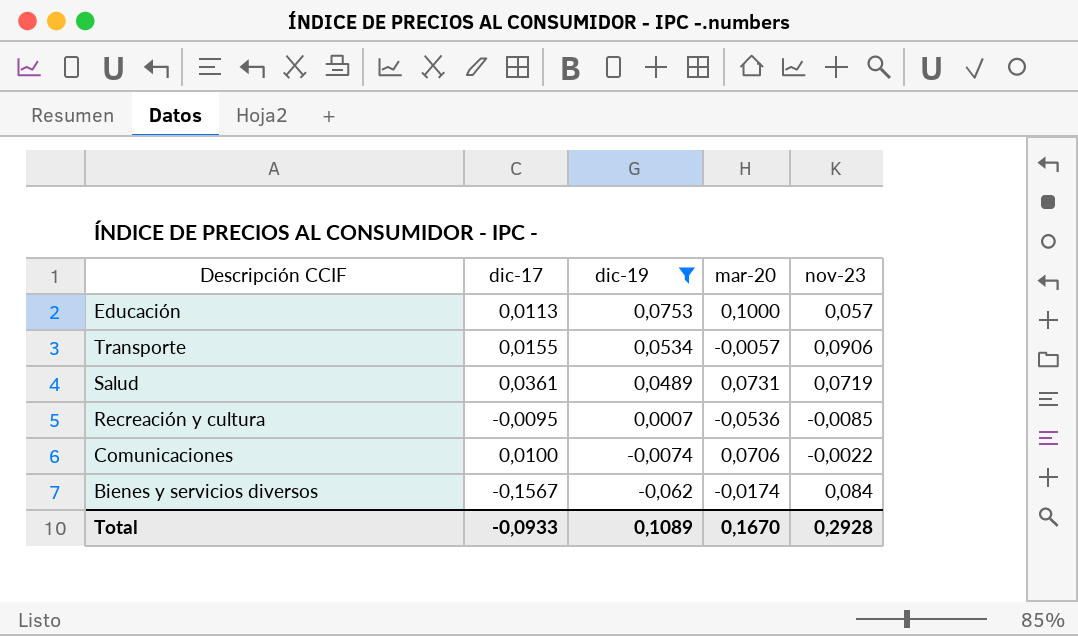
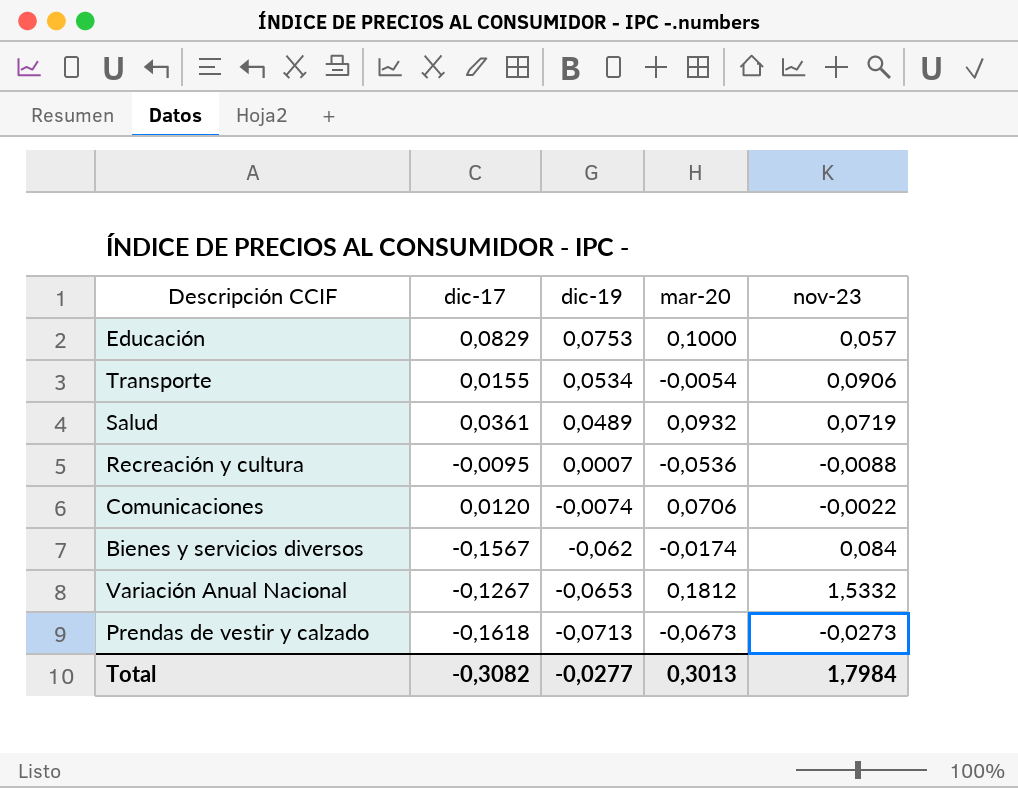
filter: dic-19 >= -0,062 -> none
Educación | dic-17: 0,0113 -> 0,0829
Transporte | mar-20: -0,0057 -> -0,0054
Salud | mar-20: 0,0731 -> 0,0932
Recreación y cultura | nov-23: -0,0085 -> -0,0088
Comunicaciones | dic-17: 0,0100 -> 0,0120
Total | dic-17: -0,0933 -> -0,3082
Total | dic-19: 0,1089 -> -0,0277
Total | mar-20: 0,1670 -> 0,3013
Total | nov-23: 0,2928 -> 1,7984

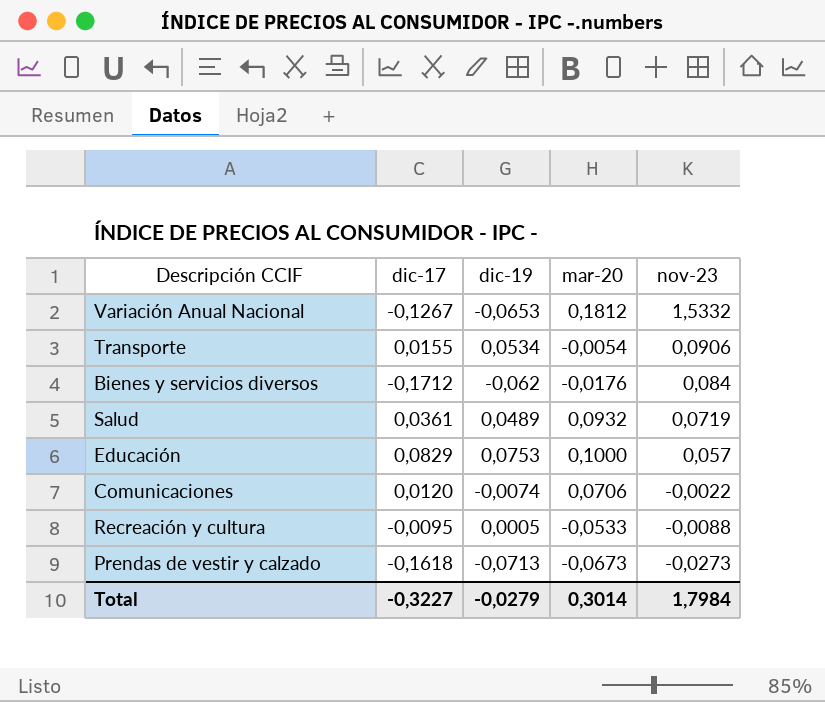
row order: dic-19 descending -> nov-23 descending
Bienes y servicios diversos | dic-17: -0,1567 -> -0,1712
Bienes y servicios diversos | mar-20: -0,0174 -> -0,0176
Recreación y cultura | dic-19: 0,0007 -> 0,0005
Recreación y cultura | mar-20: -0,0536 -> -0,0533
Total | dic-17: -0,3082 -> -0,3227
Total | dic-19: -0,0277 -> -0,0279
Total | mar-20: 0,3013 -> 0,3014

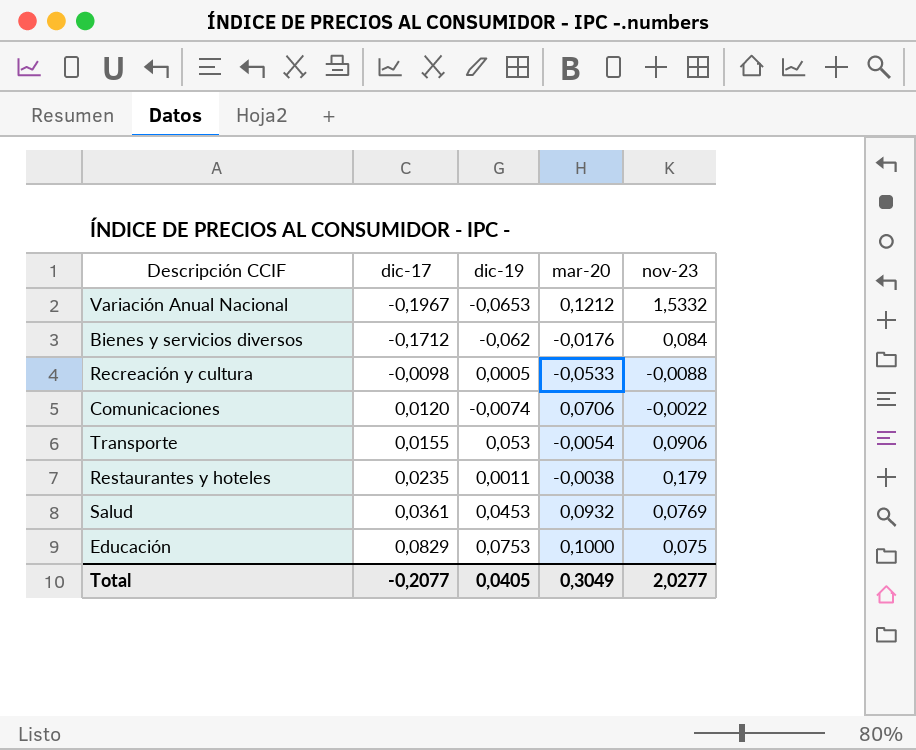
row order: nov-23 descending -> dic-17 ascending
row Prendas de vestir y calzado: -0,1618 | -0,0713 | -0,0673 | -0,0273 -> none
Variación Anual Nacional | dic-17: -0,1267 -> -0,1967
Variación Anual Nacional | mar-20: 0,1812 -> 0,1212
Recreación y cultura | dic-17: -0,0095 -> -0,0098
Transporte | dic-19: 0,0534 -> 0,053
row Restaurantes y hoteles: none -> 0,0235 | 0,0011 | -0,0038 | 0,179
Salud | dic-19: 0,0489 -> 0,0453
Salud | nov-23: 0,0719 -> 0,0769
Educación | nov-23: 0,057 -> 0,075
Total | dic-17: -0,3227 -> -0,2077
Total | dic-19: -0,0279 -> 0,0405
Total | mar-20: 0,3014 -> 0,3049
Total | nov-23: 1,7984 -> 2,0277

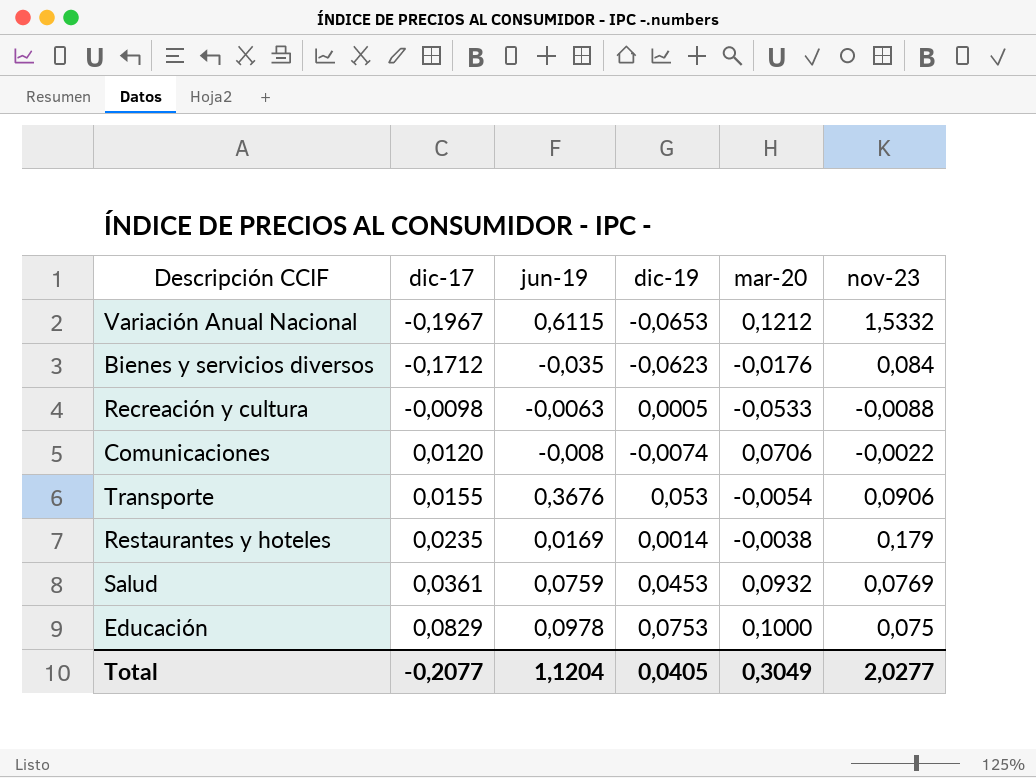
column jun-19 | position: none -> 3
Bienes y servicios diversos | dic-19: -0,062 -> -0,0623
Restaurantes y hoteles | dic-19: 0,0011 -> 0,0014

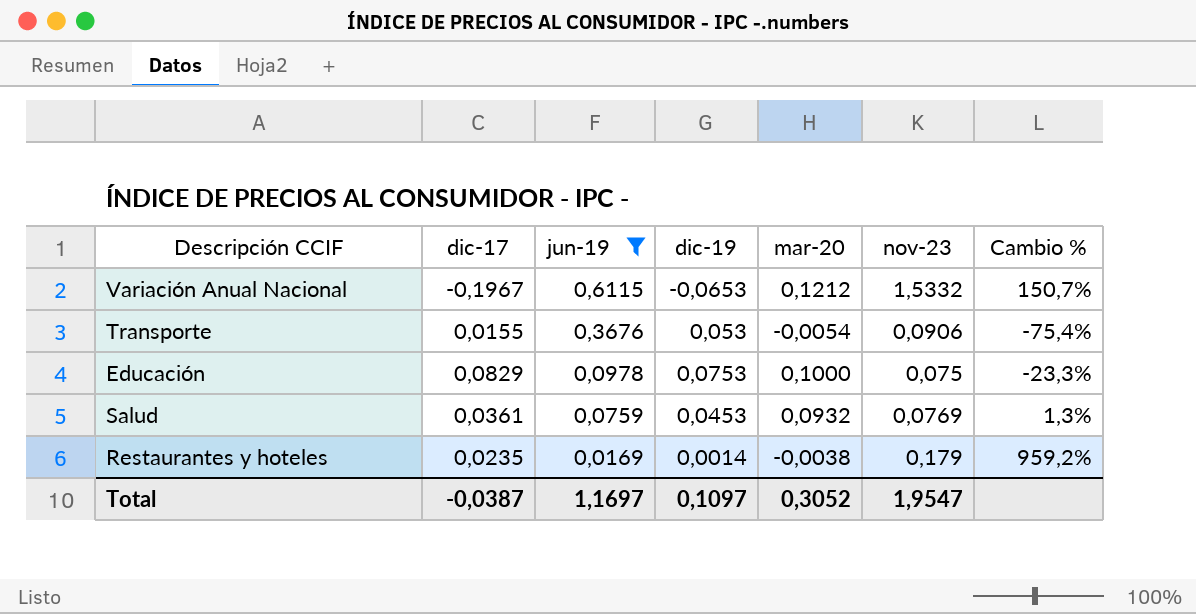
filter: none -> jun-19 >= 0,0169
row order: dic-17 ascending -> jun-19 descending
column Cambio % | formula: none -> ([nov-23] - [jun-19]) / [jun-19]
Total | dic-17: -0,2077 -> -0,0387
Total | jun-19: 1,1204 -> 1,1697
Total | dic-19: 0,0405 -> 0,1097
Total | mar-20: 0,3049 -> 0,3052
Total | nov-23: 2,0277 -> 1,9547

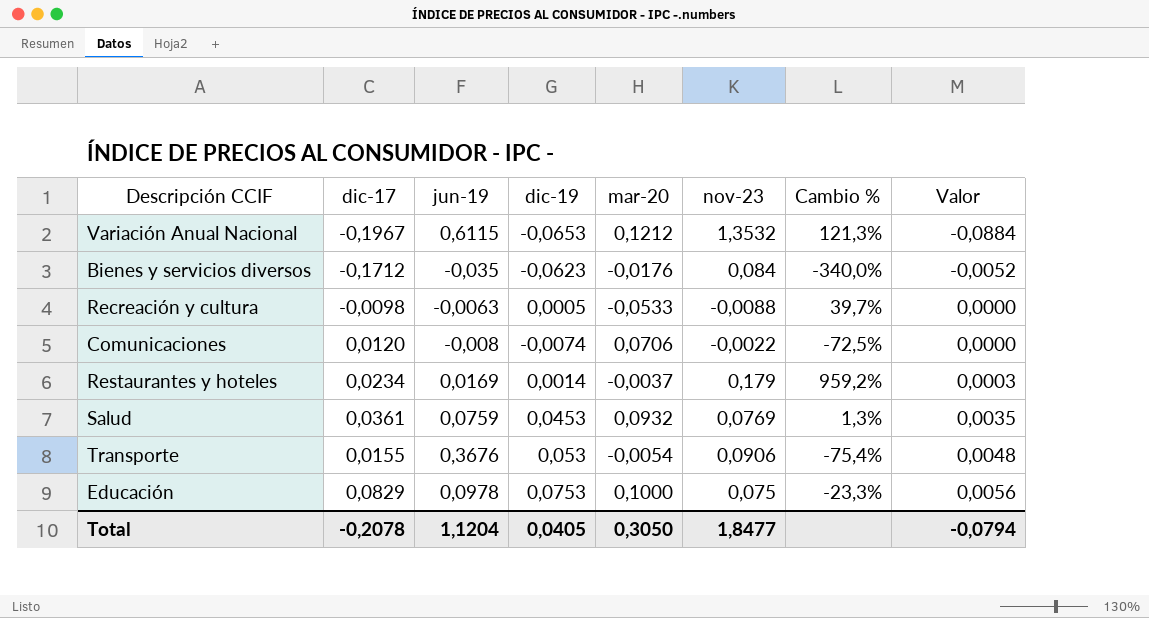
filter: jun-19 >= 0,0169 -> none
row order: jun-19 descending -> Valor ascending
column Valor | formula: none -> [dic-19] * [nov-23]
Variación Anual Nacional | nov-23: 1,5332 -> 1,3532
Variación Anual Nacional | Cambio %: 150,7% -> 121,3%
Restaurantes y hoteles | dic-17: 0,0235 -> 0,0234
Restaurantes y hoteles | mar-20: -0,0038 -> -0,0037
Total | dic-17: -0,0387 -> -0,2078
Total | jun-19: 1,1697 -> 1,1204
Total | dic-19: 0,1097 -> 0,0405
Total | mar-20: 0,3052 -> 0,3050
Total | nov-23: 1,9547 -> 1,8477

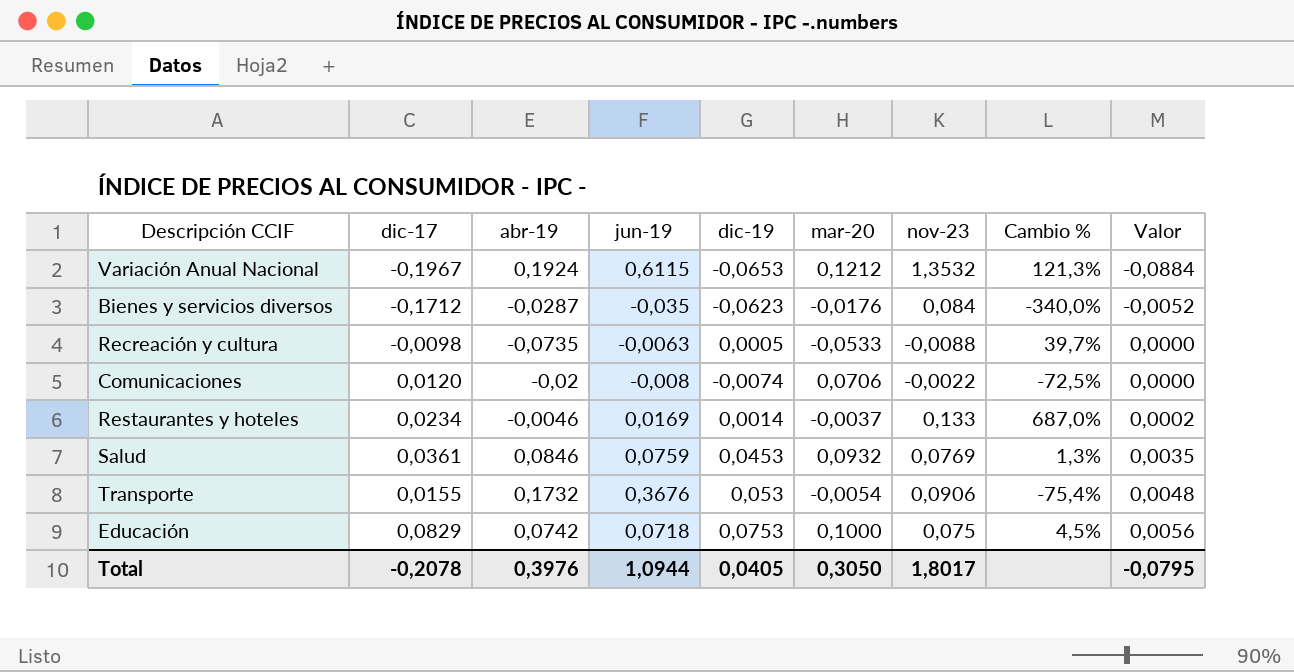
column abr-19 | position: none -> 3
Restaurantes y hoteles | nov-23: 0,179 -> 0,133
Restaurantes y hoteles | Cambio %: 959,2% -> 687,0%
Restaurantes y hoteles | Valor: 0,0003 -> 0,0002
Educación | jun-19: 0,0978 -> 0,0718
Educación | Cambio %: -23,3% -> 4,5%
Total | jun-19: 1,1204 -> 1,0944
Total | nov-23: 1,8477 -> 1,8017
Total | Valor: -0,0794 -> -0,0795

